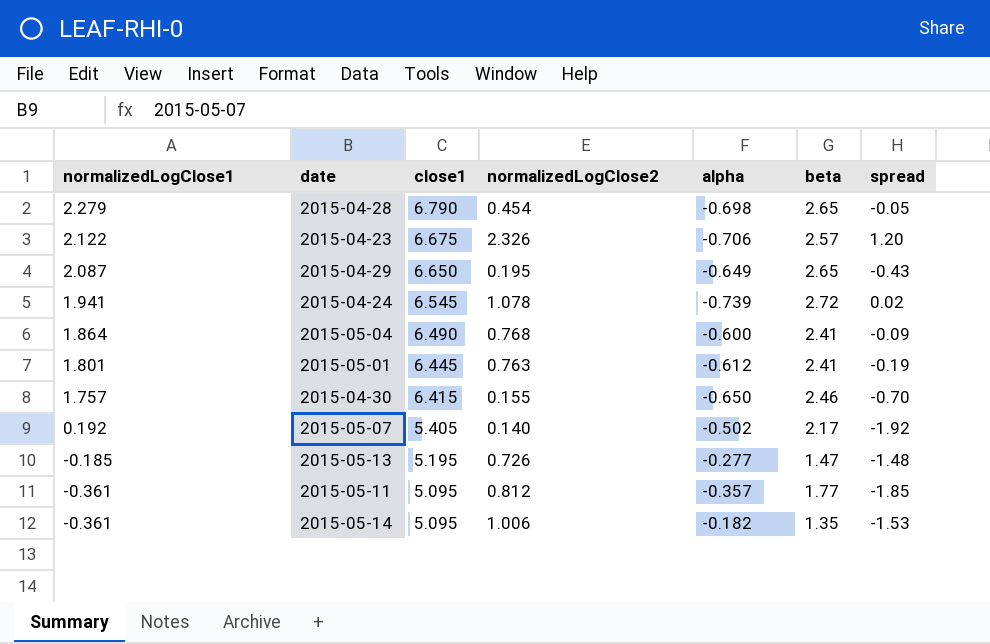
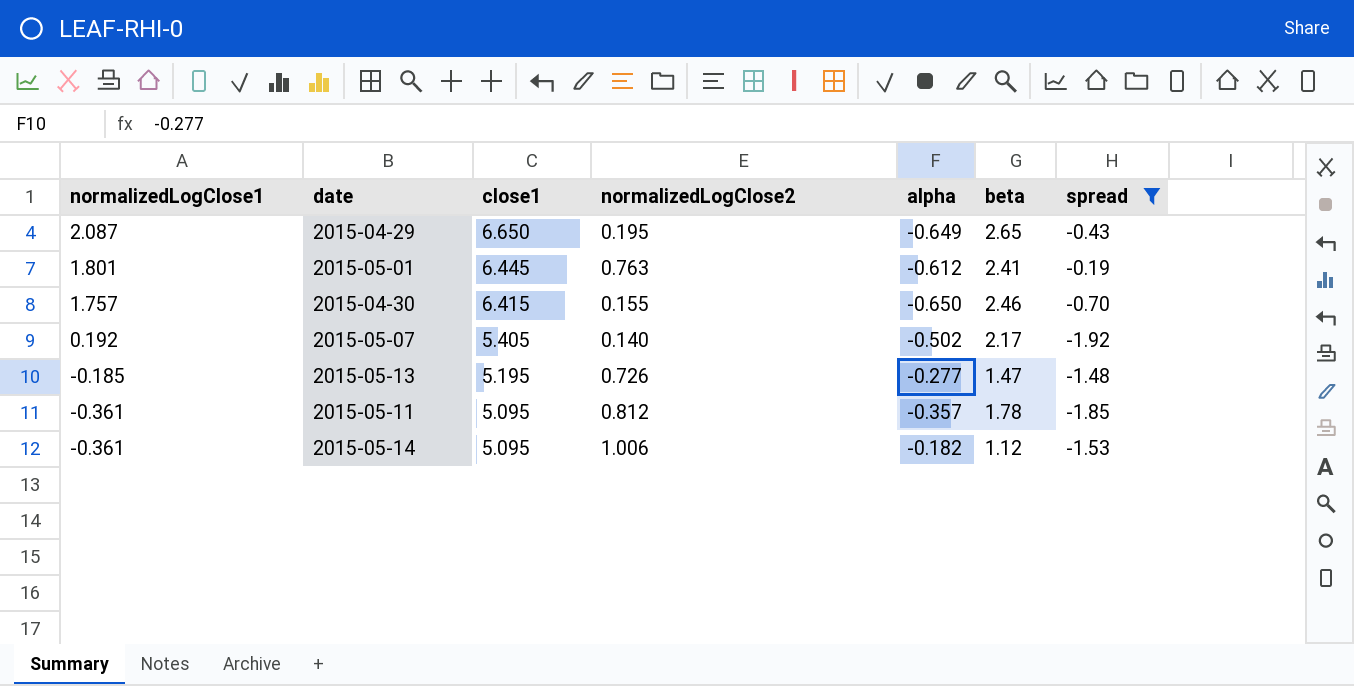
filter: none -> spread <= -0.19
2015-05-11 | beta: 1.77 -> 1.78
2015-05-14 | beta: 1.35 -> 1.12

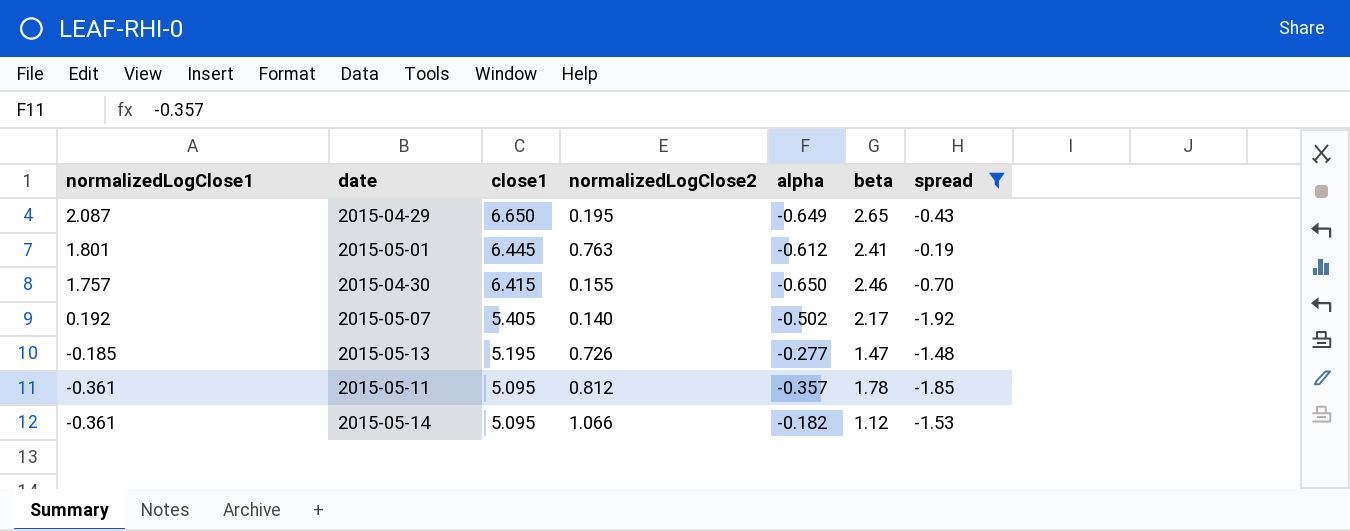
2015-05-14 | normalizedLogClose2: 1.006 -> 1.066

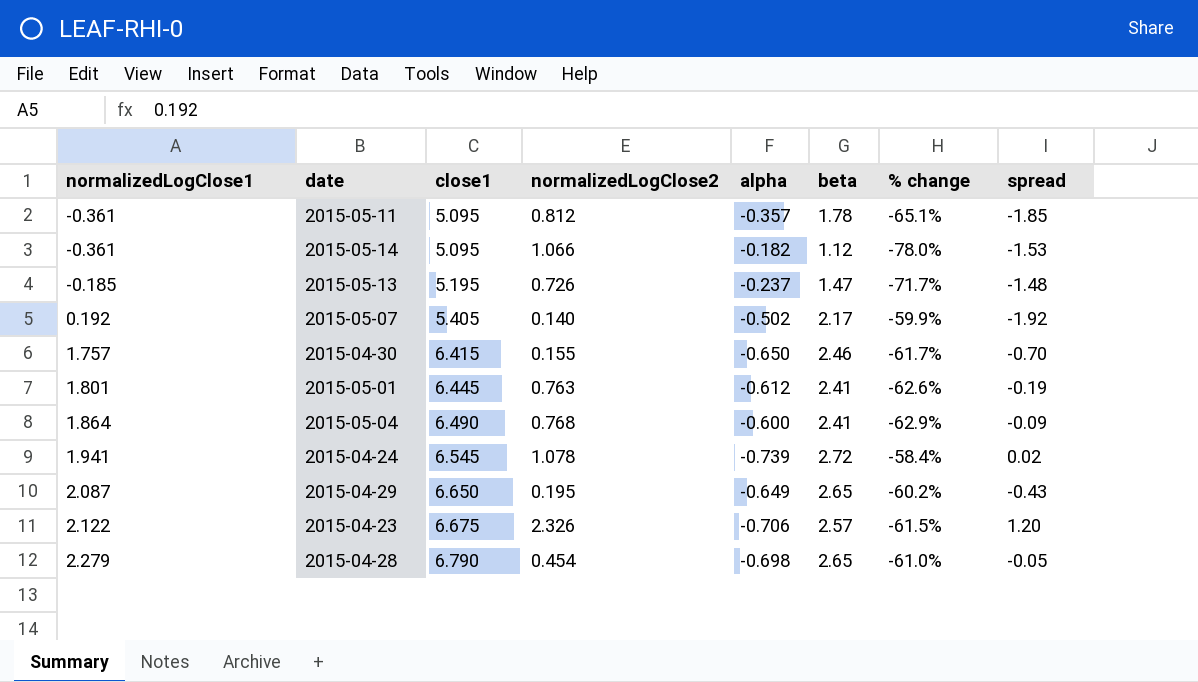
filter: spread <= -0.19 -> none
row order: normalizedLogClose1 descending -> normalizedLogClose1 ascending
column % change | formula: none -> ([beta] - [close1]) / [close1]
2015-05-13 | alpha: -0.277 -> -0.237

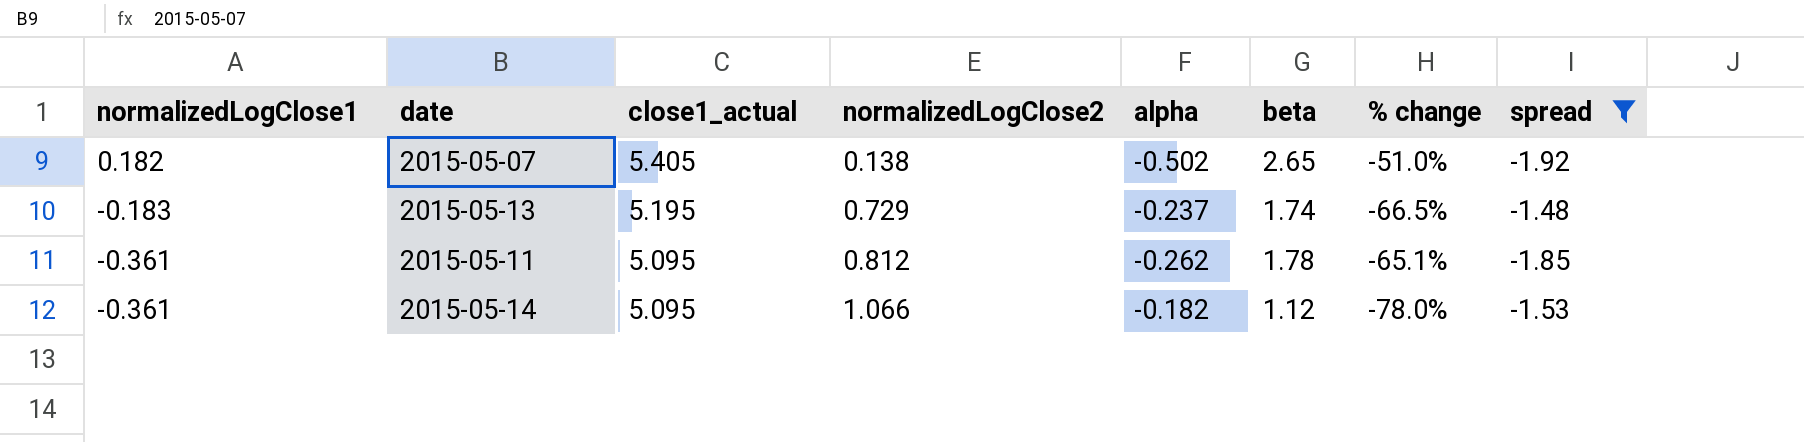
filter: none -> spread <= -1.48
row order: normalizedLogClose1 ascending -> normalizedLogClose1 descending
column name: close1 -> close1_actual
2015-05-07 | normalizedLogClose1: 0.192 -> 0.182
2015-05-07 | normalizedLogClose2: 0.140 -> 0.138
2015-05-07 | beta: 2.17 -> 2.65
2015-05-07 | % change: -59.9% -> -51.0%
2015-05-13 | normalizedLogClose1: -0.185 -> -0.183
2015-05-13 | normalizedLogClose2: 0.726 -> 0.729
2015-05-13 | beta: 1.47 -> 1.74
2015-05-13 | % change: -71.7% -> -66.5%
2015-05-11 | alpha: -0.357 -> -0.262

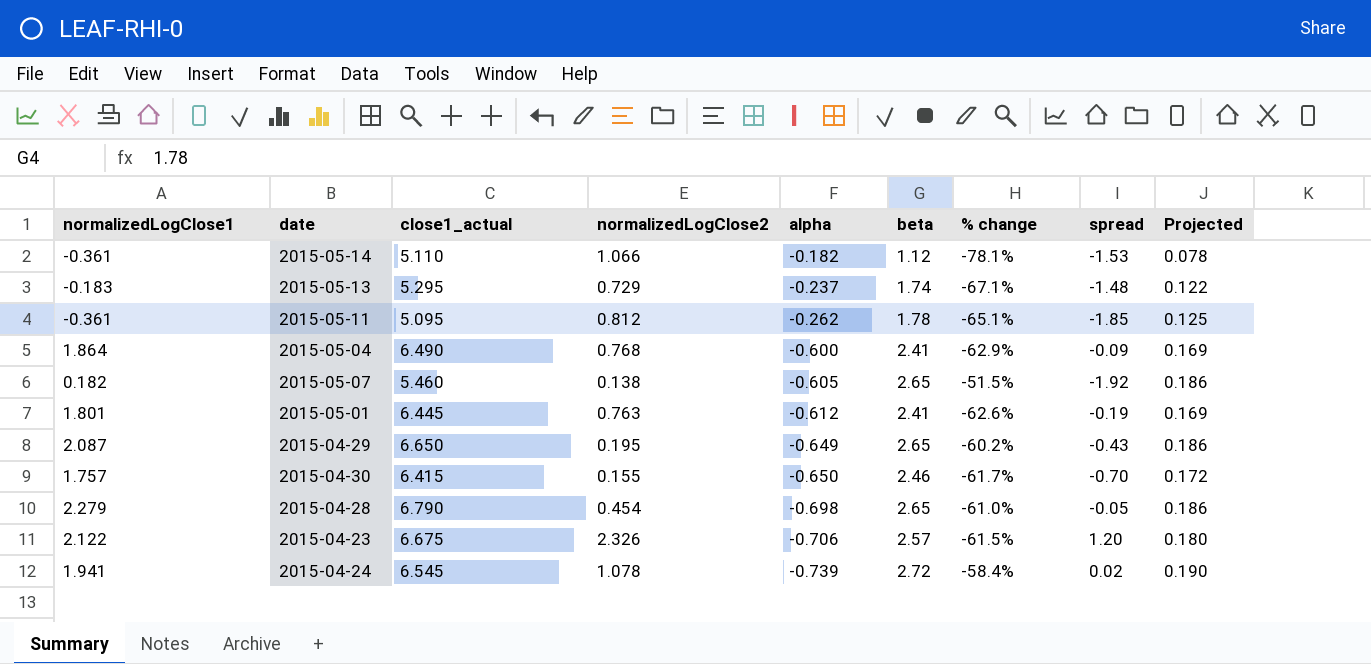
filter: spread <= -1.48 -> none
row order: normalizedLogClose1 descending -> alpha descending
column Projected | formula: none -> [beta] * 0.07
2015-05-14 | close1_actual: 5.095 -> 5.110
2015-05-14 | % change: -78.0% -> -78.1%
2015-05-13 | close1_actual: 5.195 -> 5.295
2015-05-13 | % change: -66.5% -> -67.1%
2015-05-07 | close1_actual: 5.405 -> 5.460
2015-05-07 | alpha: -0.502 -> -0.605
2015-05-07 | % change: -51.0% -> -51.5%

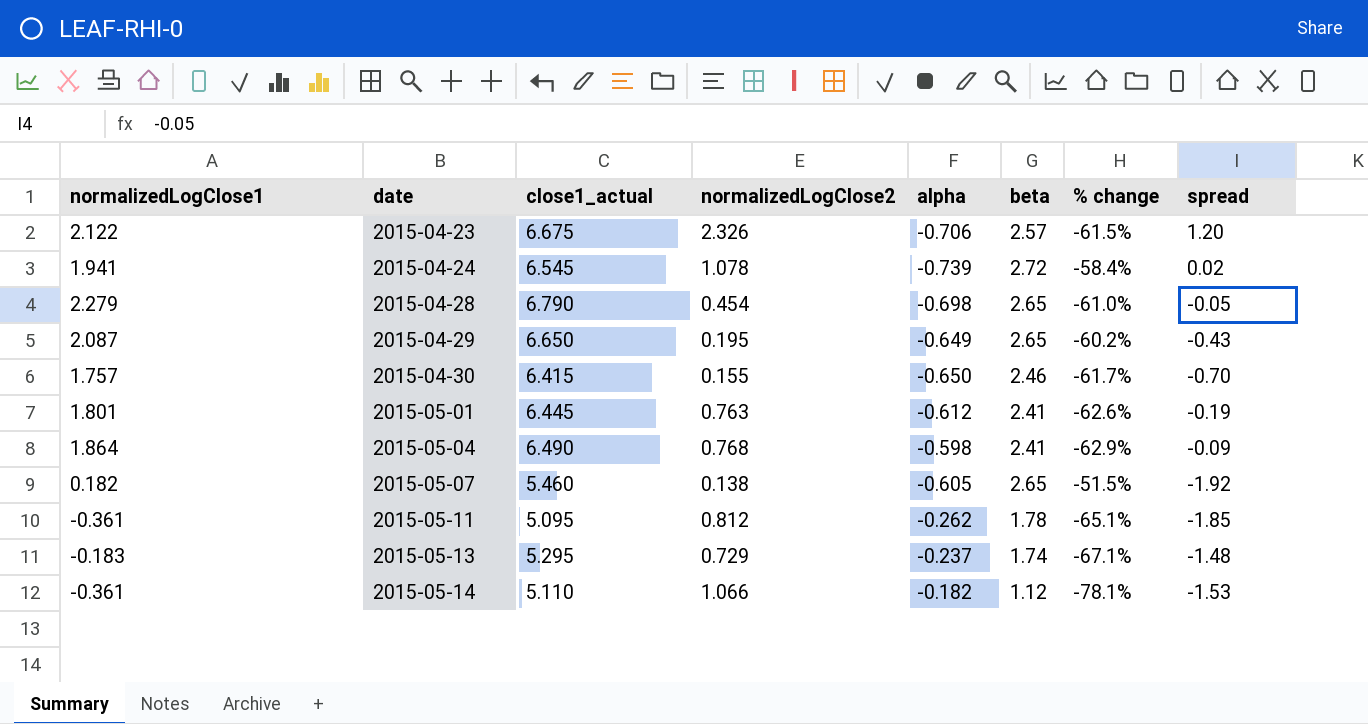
row order: alpha descending -> date ascending
column Projected | formula: [beta] * 0.07 -> none
2015-05-04 | alpha: -0.600 -> -0.598

